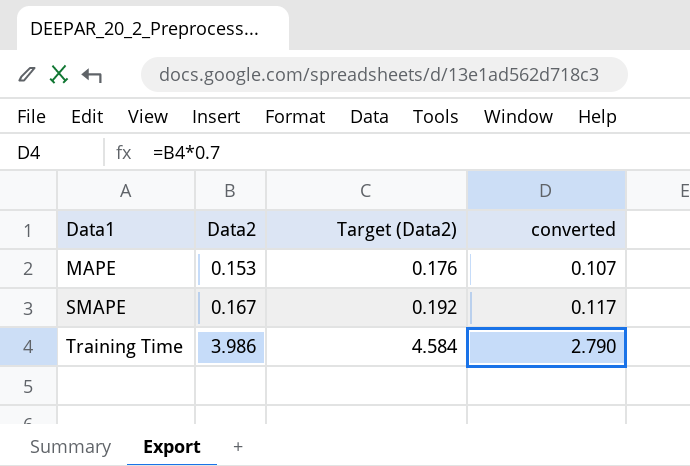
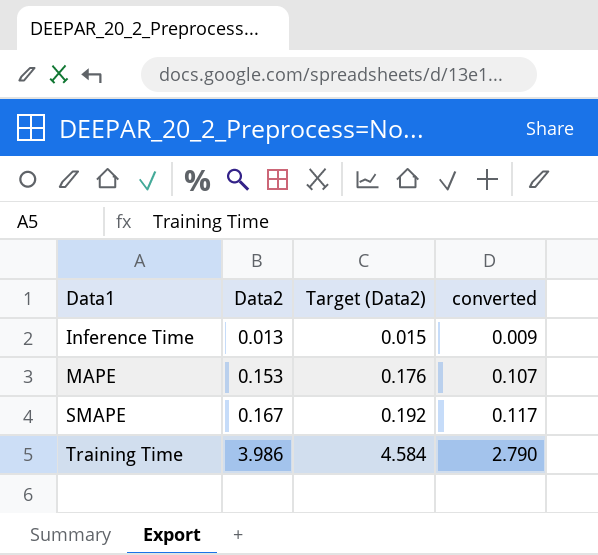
row Inference Time: none -> 0.013 | 0.015 | 0.009

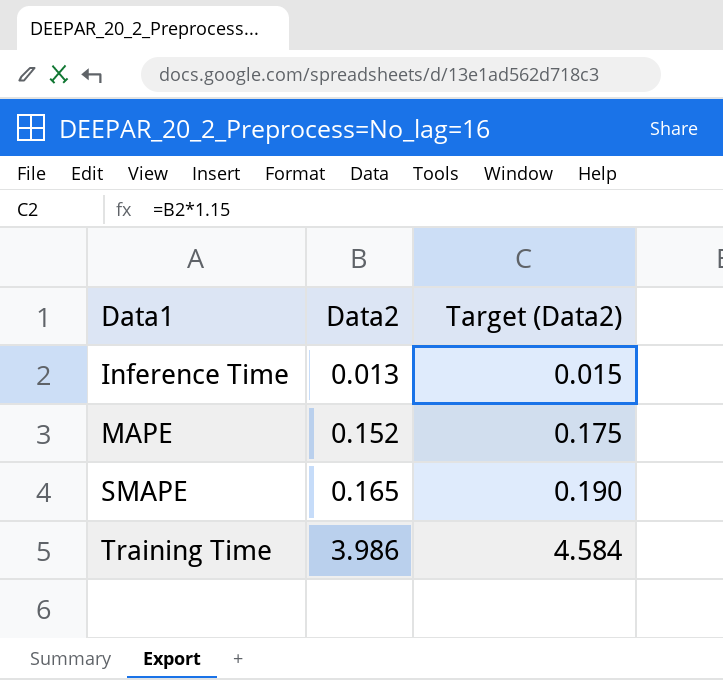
column converted | formula: [Data2] * 0.7 -> none
MAPE | Data2: 0.153 -> 0.152
MAPE | Target (Data2): 0.176 -> 0.175
SMAPE | Data2: 0.167 -> 0.165
SMAPE | Target (Data2): 0.192 -> 0.190

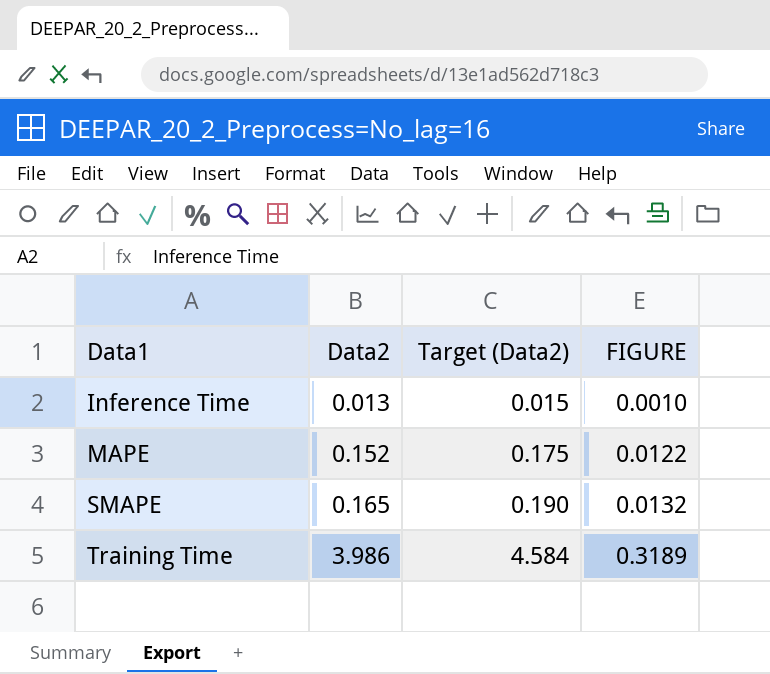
column FIGURE | formula: none -> [Data2] * 0.08

